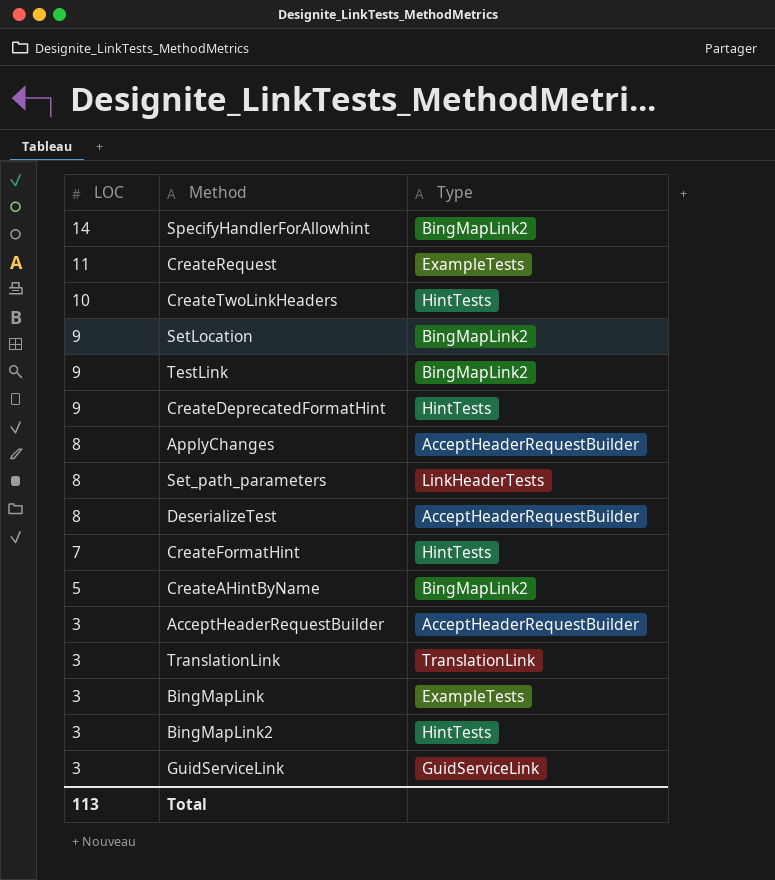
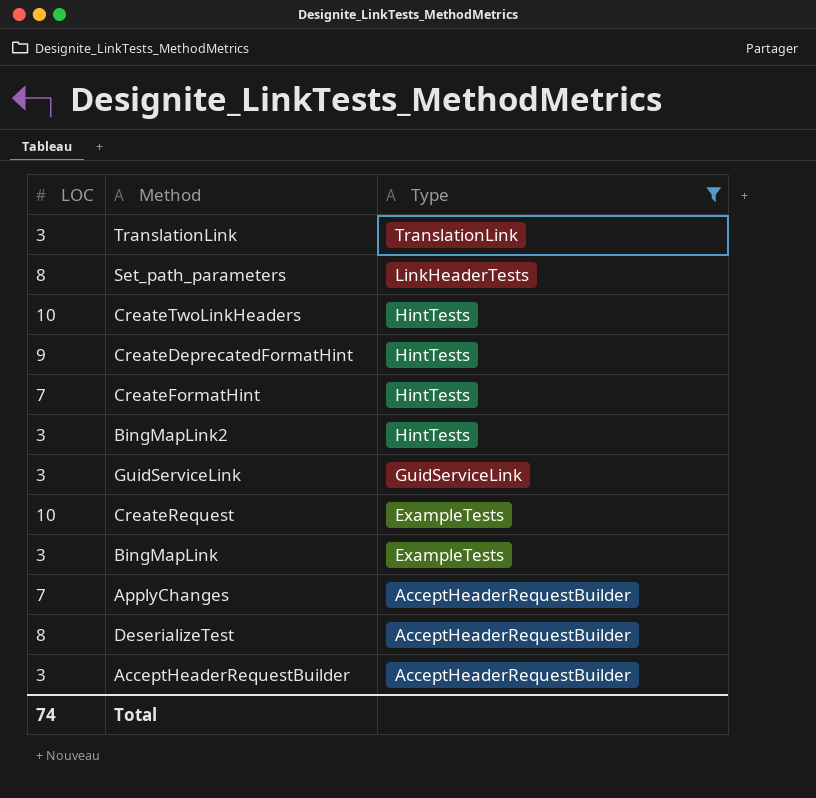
filter: none -> Type != BingMapLink2
row order: LOC descending -> Type descending
CreateRequest | LOC: 11 -> 10
ApplyChanges | LOC: 8 -> 7
Total | LOC: 113 -> 74

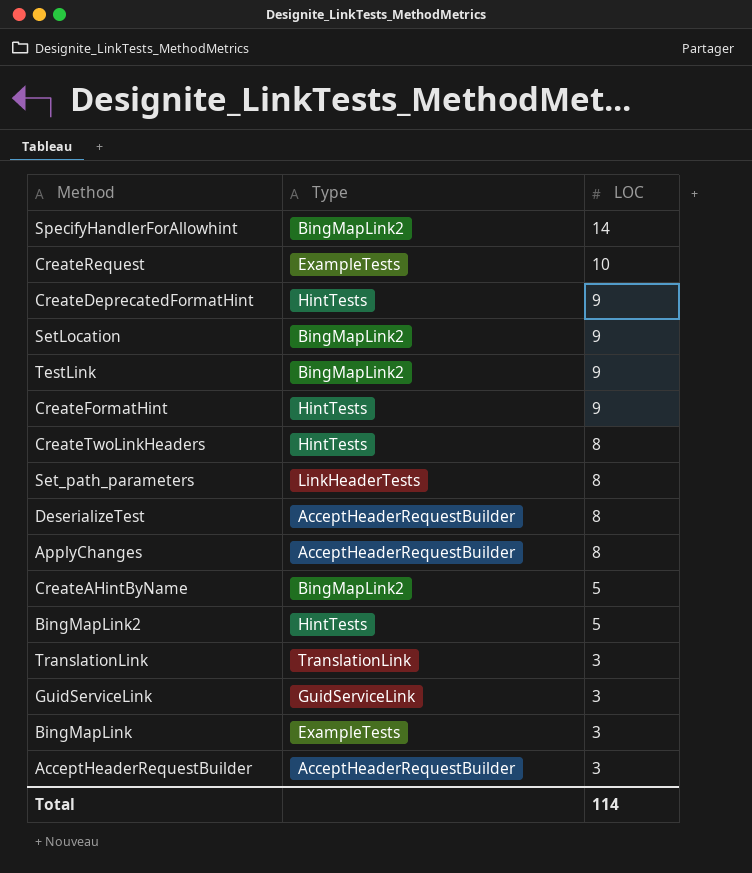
filter: Type != BingMapLink2 -> none
row order: Type descending -> LOC descending
column LOC | position: 1 -> 3
CreateFormatHint | LOC: 7 -> 9
CreateTwoLinkHeaders | LOC: 10 -> 8
ApplyChanges | LOC: 7 -> 8
BingMapLink2 | LOC: 3 -> 5
Total | LOC: 74 -> 114

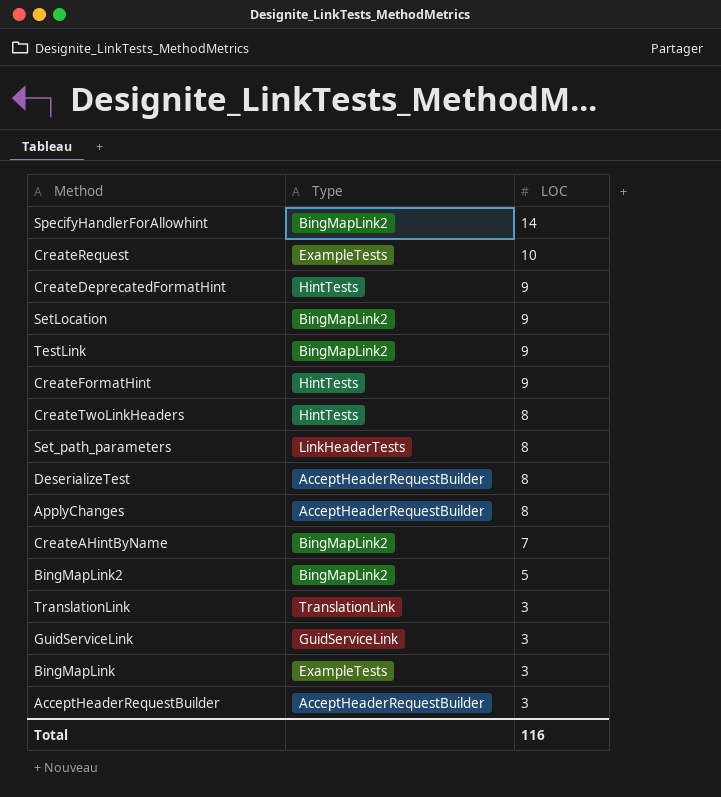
CreateAHintByName | LOC: 5 -> 7
BingMapLink2 | Type: HintTests -> BingMapLink2
Total | LOC: 114 -> 116

